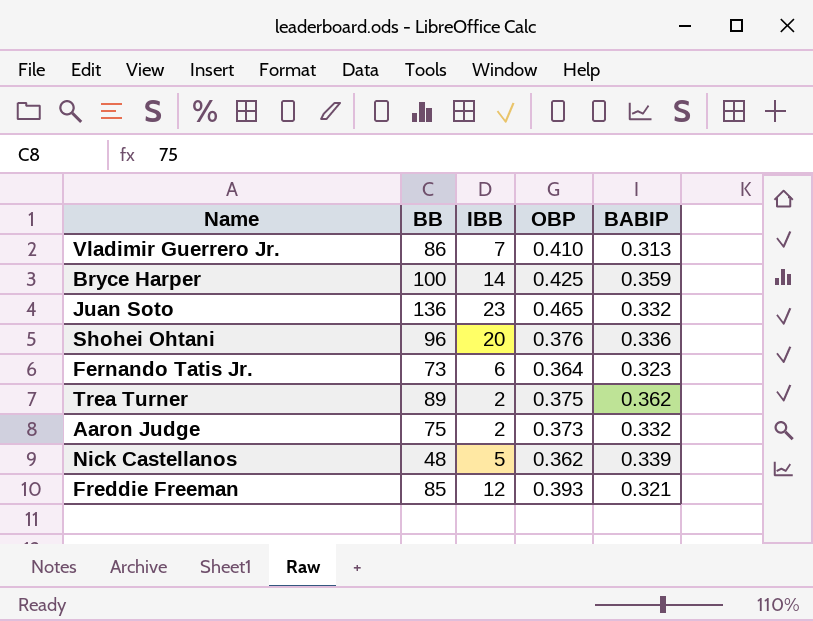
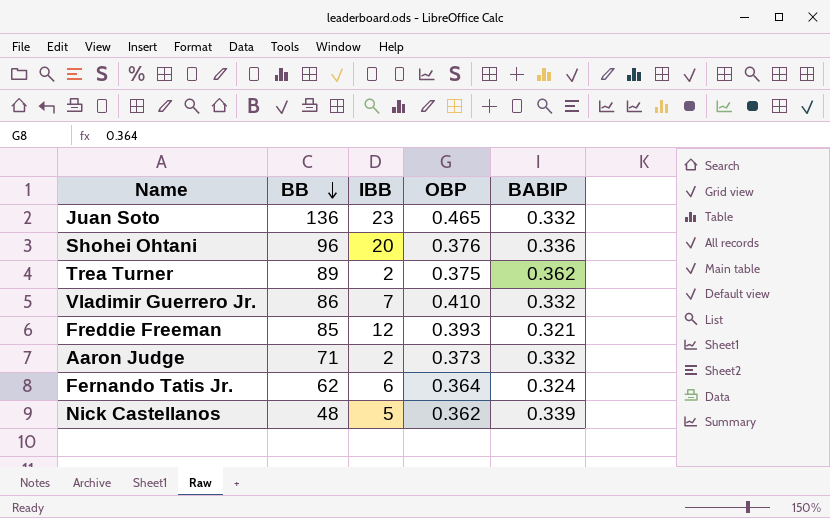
row order: none -> BB descending
row Bryce Harper: 100 | 14 | 0.425 | 0.359 -> none
Vladimir Guerrero Jr. | BABIP: 0.313 -> 0.332
Aaron Judge | BB: 75 -> 71
Fernando Tatis Jr. | BB: 73 -> 62
Fernando Tatis Jr. | BABIP: 0.323 -> 0.324

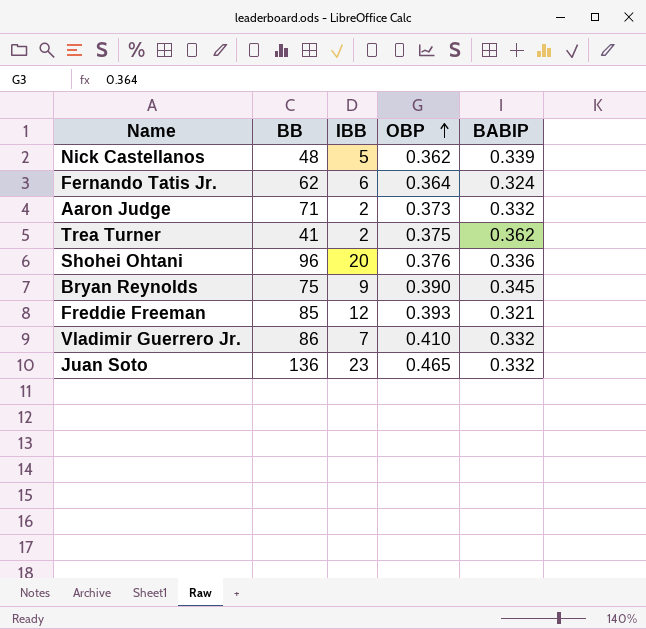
row order: BB descending -> OBP ascending
Trea Turner | BB: 89 -> 41
row Bryan Reynolds: none -> 75 | 9 | 0.390 | 0.345

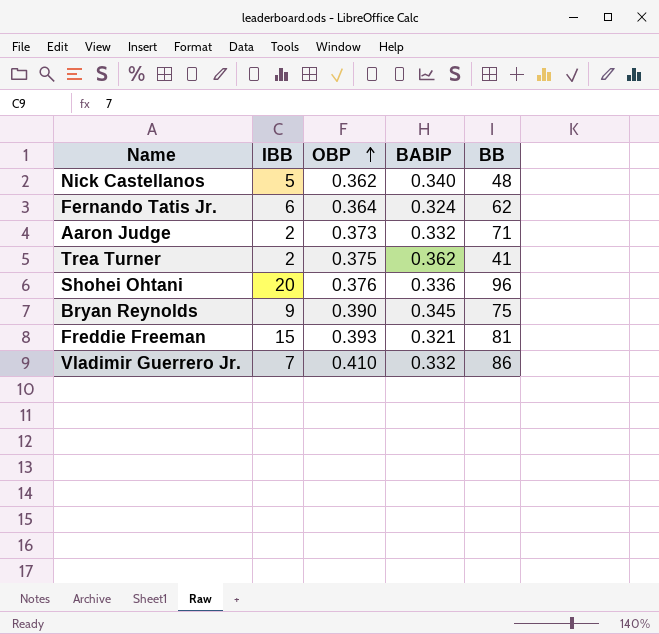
column BB | position: 2 -> 5
row Juan Soto: 136 | 23 | 0.465 | 0.332 -> none
Nick Castellanos | BABIP: 0.339 -> 0.340
Freddie Freeman | IBB: 12 -> 15
Freddie Freeman | BB: 85 -> 81

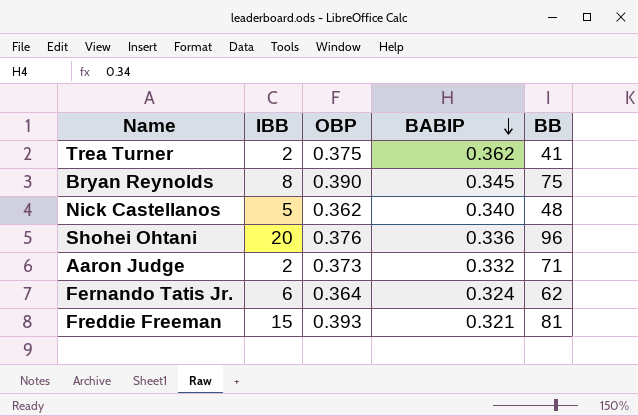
row order: OBP ascending -> BABIP descending
row Vladimir Guerrero Jr.: 7 | 0.410 | 0.332 | 86 -> none
Bryan Reynolds | IBB: 9 -> 8

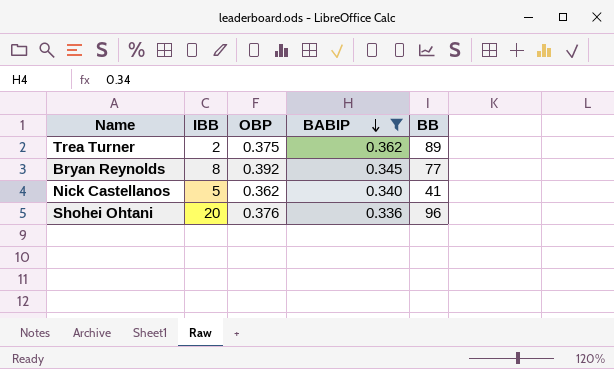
filter: none -> BABIP >= 0.336
Trea Turner | BB: 41 -> 89
Bryan Reynolds | OBP: 0.390 -> 0.392
Bryan Reynolds | BB: 75 -> 77
Nick Castellanos | BB: 48 -> 41

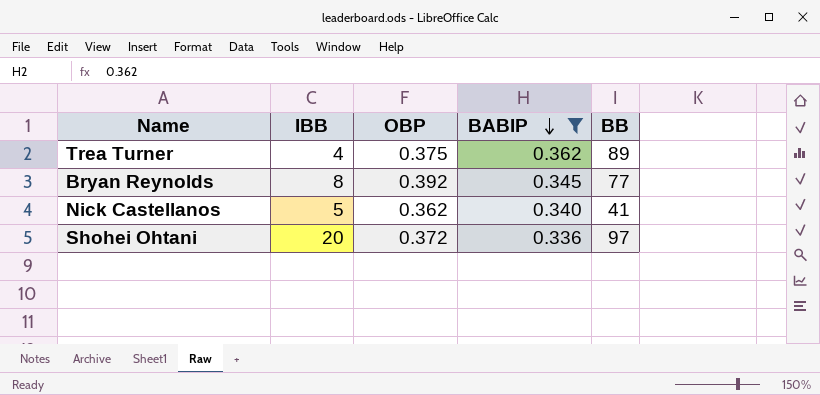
Trea Turner | IBB: 2 -> 4
Shohei Ohtani | OBP: 0.376 -> 0.372
Shohei Ohtani | BB: 96 -> 97

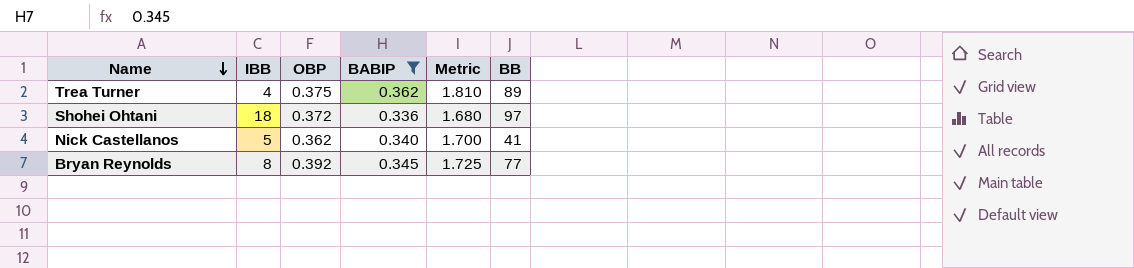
row order: BABIP descending -> Name descending
column Metric | formula: none -> [BABIP] * 5
Shohei Ohtani | IBB: 20 -> 18

